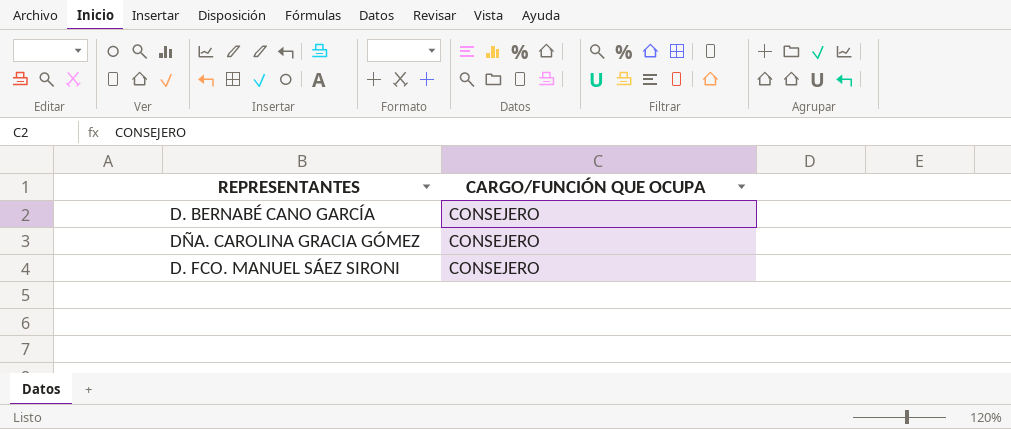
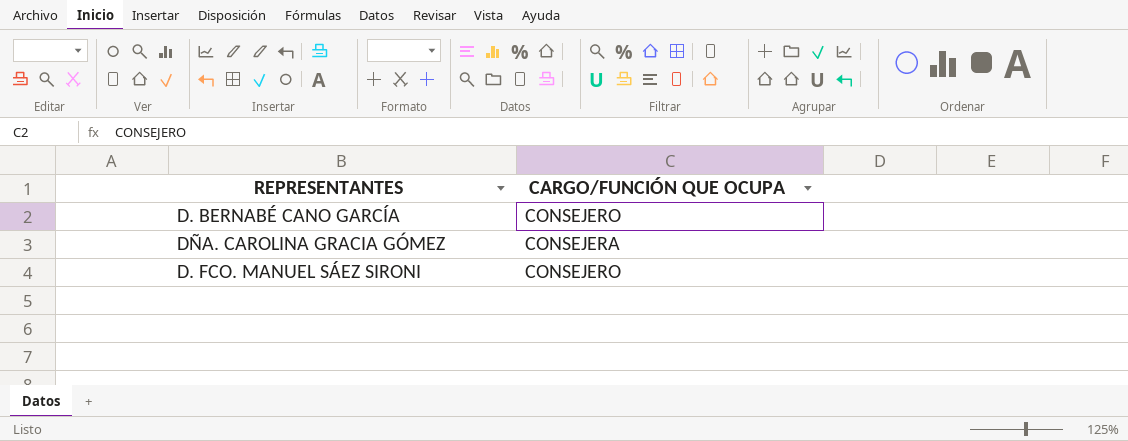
DÑA. CAROLINA GRACIA GÓMEZ | CARGO/FUNCIÓN QUE OCUPA: CONSEJERO -> CONSEJERA

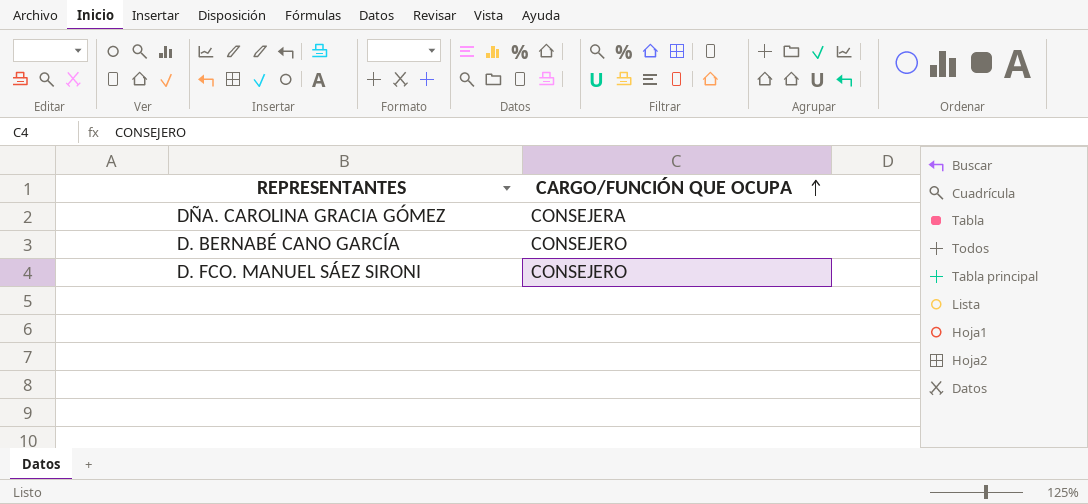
row order: none -> CARGO/FUNCIÓN QUE OCUPA ascending

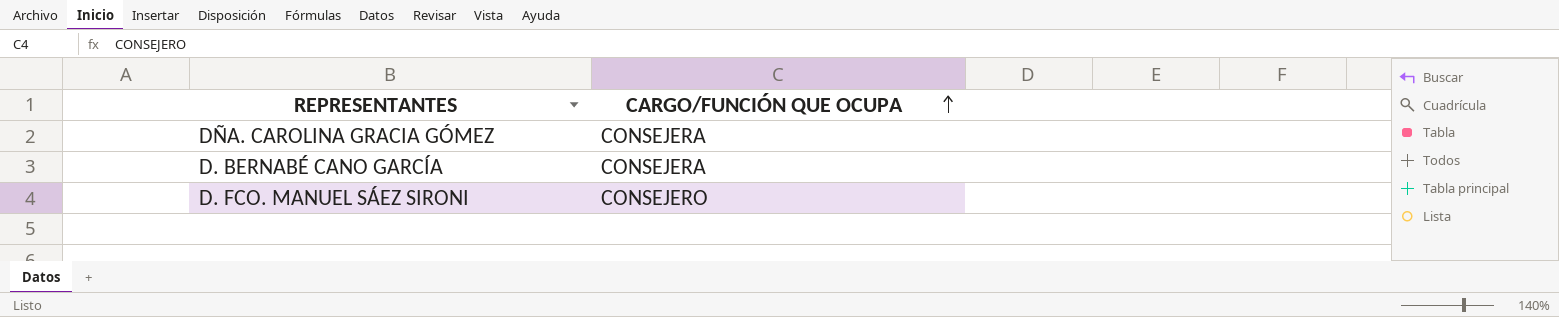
D. BERNABÉ CANO GARCÍA | CARGO/FUNCIÓN QUE OCUPA: CONSEJERO -> CONSEJERA

